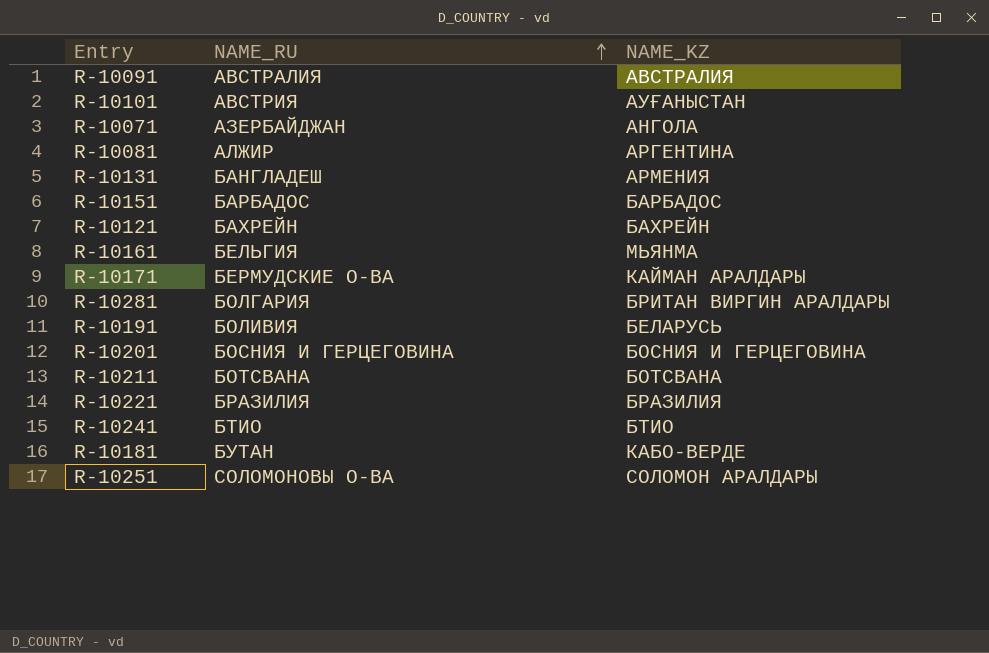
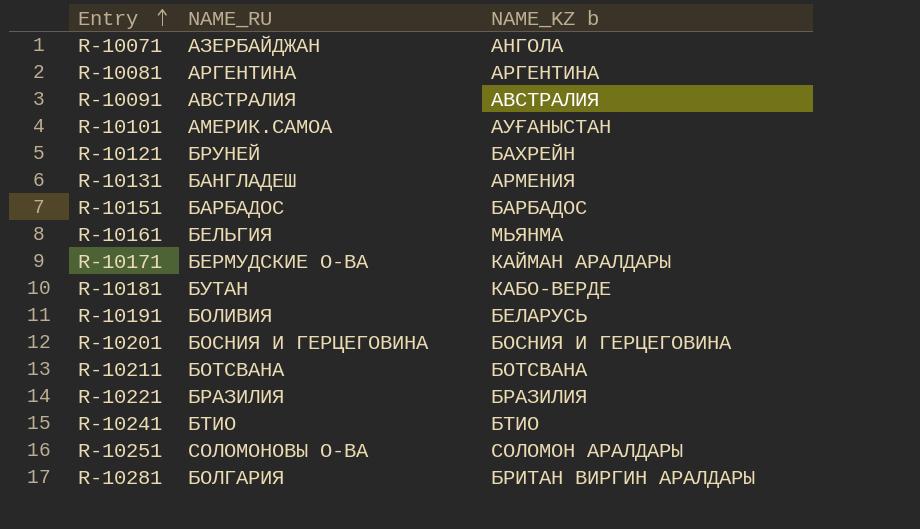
row order: NAME_RU ascending -> Entry ascending
column name: NAME_KZ -> NAME_KZ b
R-10081 | NAME_RU: АЛЖИР -> АРГЕНТИНА
R-10101 | NAME_RU: АВСТРИЯ -> АМЕРИК.САМОА
R-10121 | NAME_RU: БАХРЕЙН -> БРУНЕЙ

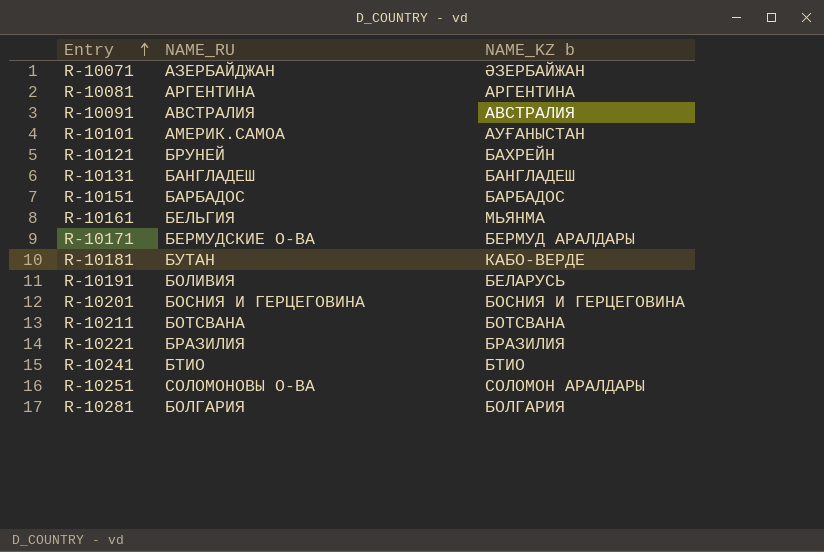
R-10071 | NAME_KZ b: АНГОЛА -> ӘЗЕРБАЙЖАН
R-10131 | NAME_KZ b: АРМЕНИЯ -> БАНГЛАДЕШ
R-10171 | NAME_KZ b: КАЙМАН АРАЛДАРЫ -> БЕРМУД АРАЛДАРЫ
R-10281 | NAME_KZ b: БРИТАН ВИРГИН АРАЛДАРЫ -> БОЛГАРИЯ

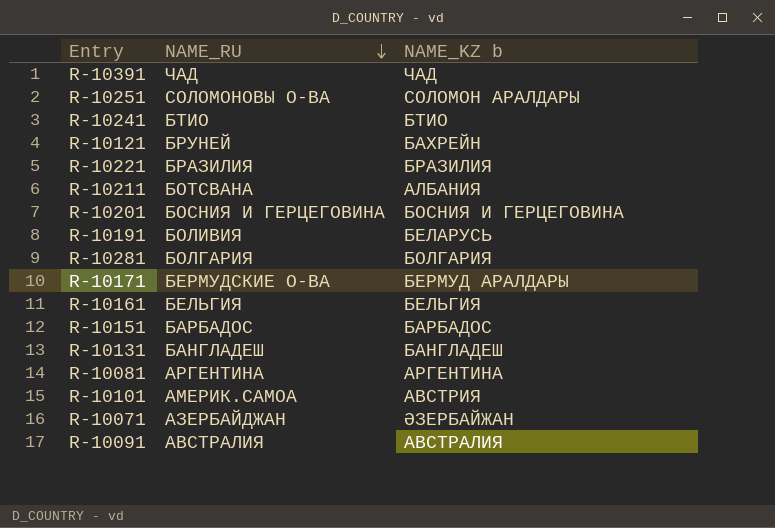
row order: Entry ascending -> NAME_RU descending
row R-10181: БУТАН | КАБО-ВЕРДЕ -> none
row R-10391: none -> ЧАД | ЧАД
R-10211 | NAME_KZ b: БОТСВАНА -> АЛБАНИЯ
R-10161 | NAME_KZ b: МЬЯНМА -> БЕЛЬГИЯ
R-10101 | NAME_KZ b: АУҒАНЫСТАН -> АВСТРИЯ

